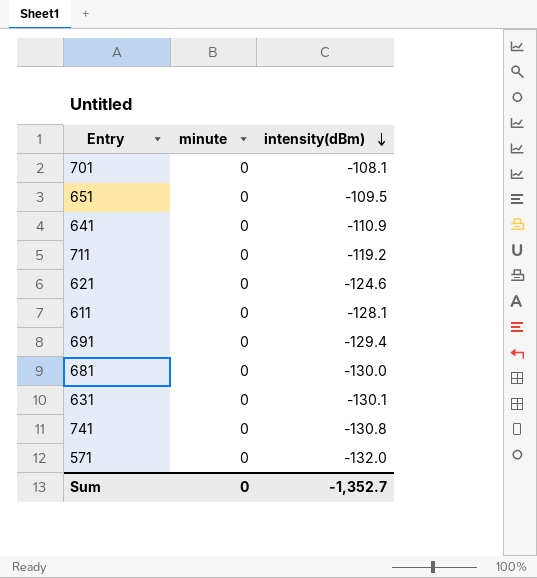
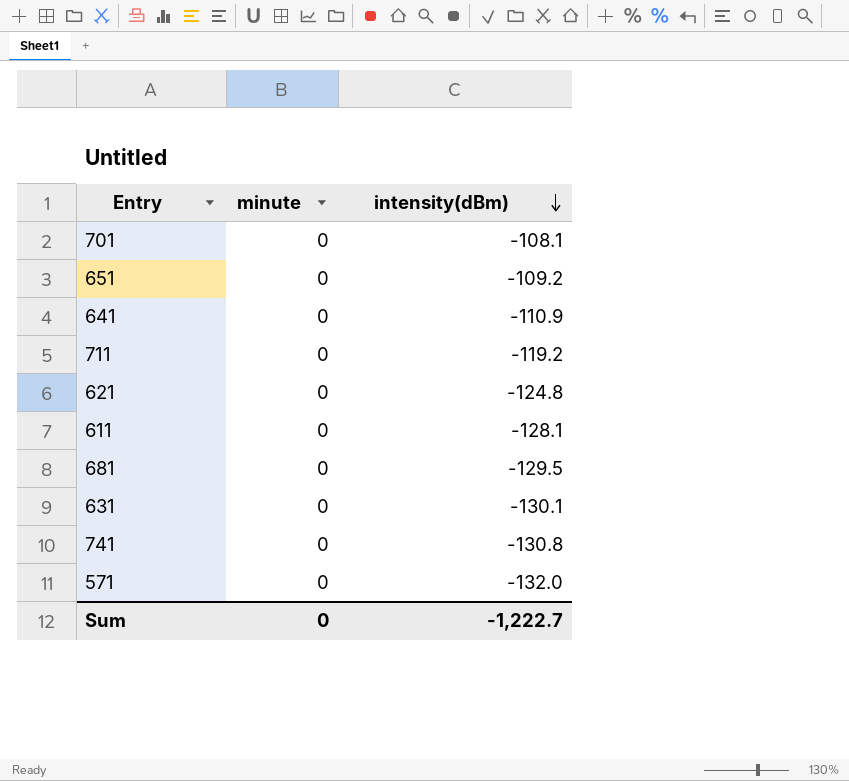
row 691: 0 | -129.4 -> none
651 | intensity(dBm): -109.5 -> -109.2
621 | intensity(dBm): -124.6 -> -124.8
681 | intensity(dBm): -130.0 -> -129.5
Sum | intensity(dBm): -1,352.7 -> -1,222.7

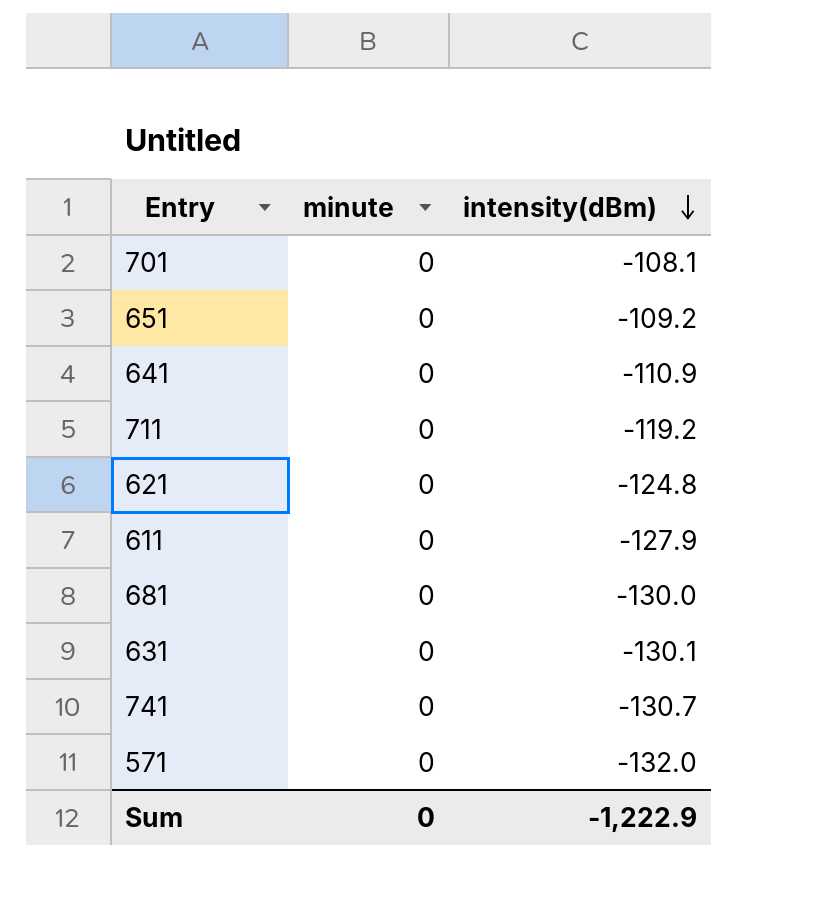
611 | intensity(dBm): -128.1 -> -127.9
681 | intensity(dBm): -129.5 -> -130.0
741 | intensity(dBm): -130.8 -> -130.7
Sum | intensity(dBm): -1,222.7 -> -1,222.9

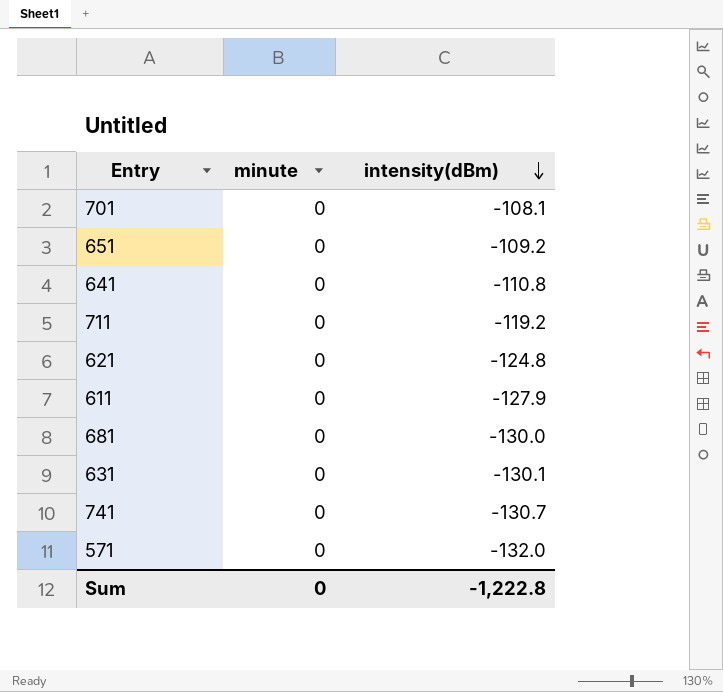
641 | intensity(dBm): -110.9 -> -110.8
Sum | intensity(dBm): -1,222.9 -> -1,222.8

